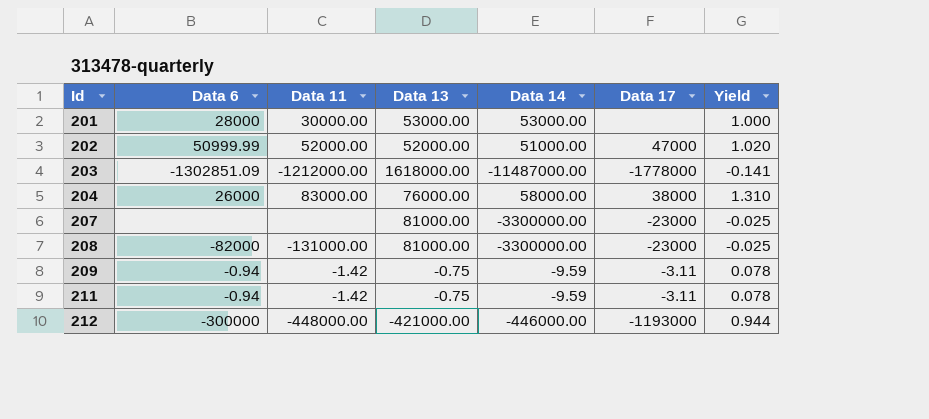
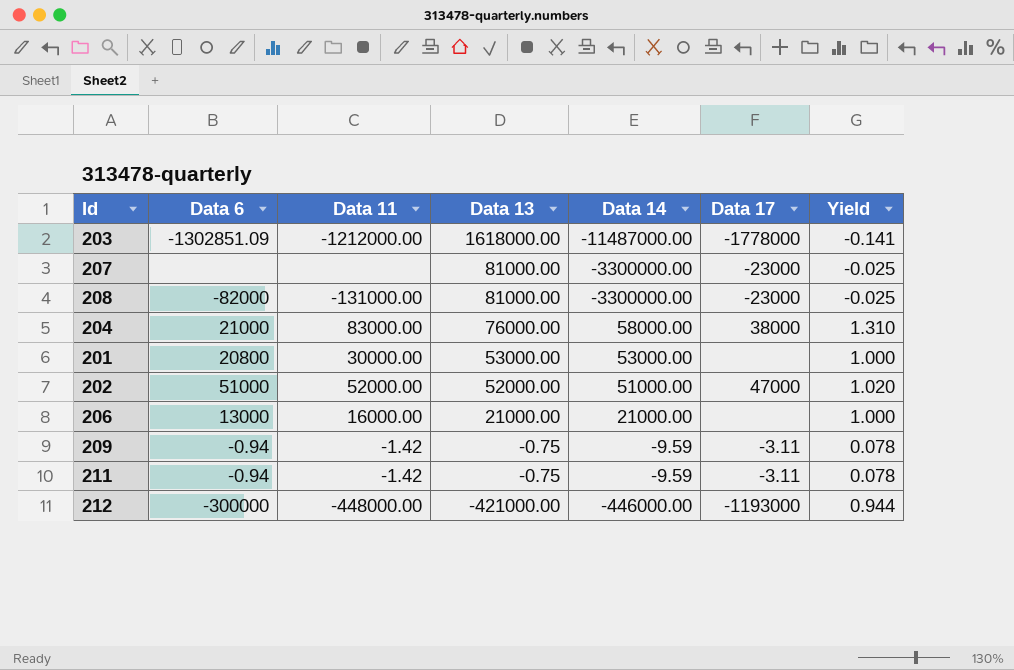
row order: Id ascending -> Data 13 descending
204 | Data 6: 26000 -> 21000
201 | Data 6: 28000 -> 20800
202 | Data 6: 50999.99 -> 51000
row 206: none -> 13000 | 16000.00 | 21000.00 | 21000.00 | none | 1.000

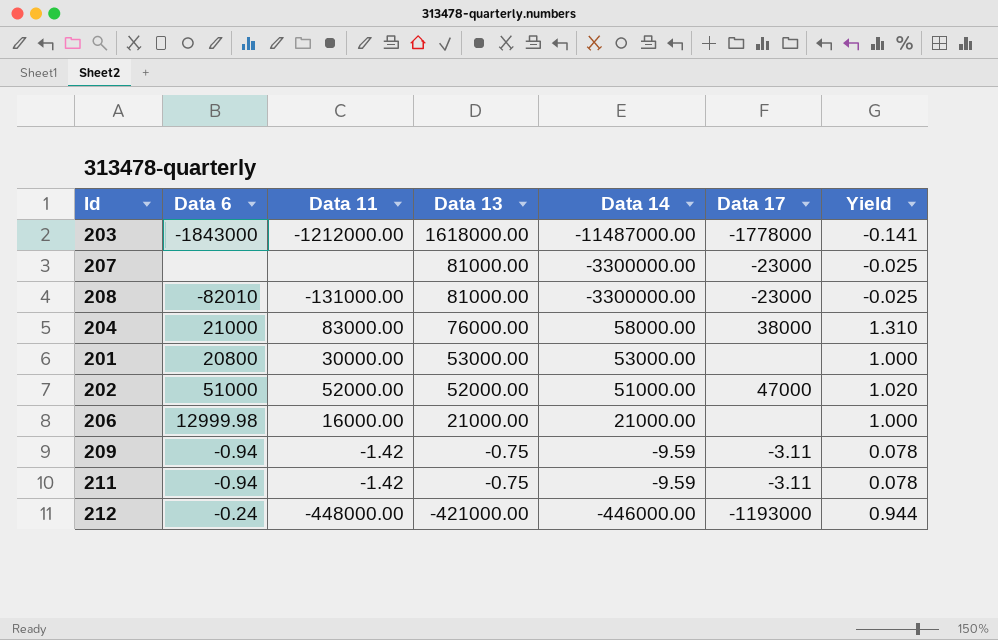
203 | Data 6: -1302851.09 -> -1843000
208 | Data 6: -82000 -> -82010
206 | Data 6: 13000 -> 12999.98
212 | Data 6: -300000 -> -0.24

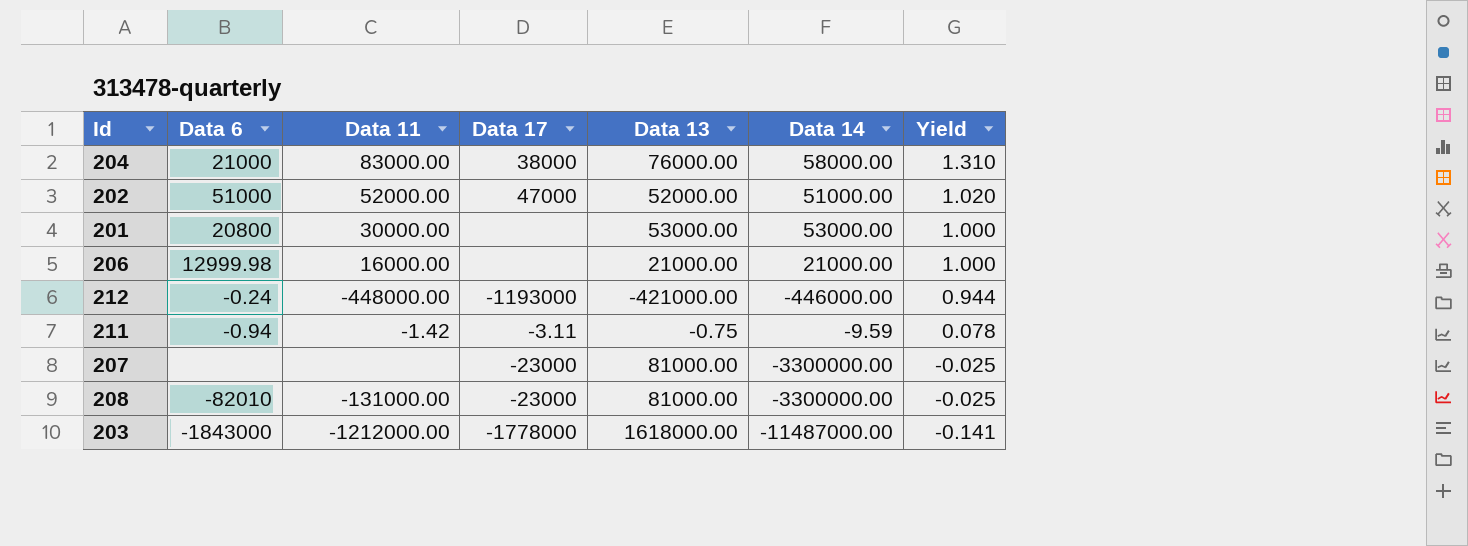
row order: Data 13 descending -> Yield descending
column Data 17 | position: 6 -> 4
row 209: -0.94 | -1.42 | -0.75 | -9.59 | -3.11 | 0.078 -> none

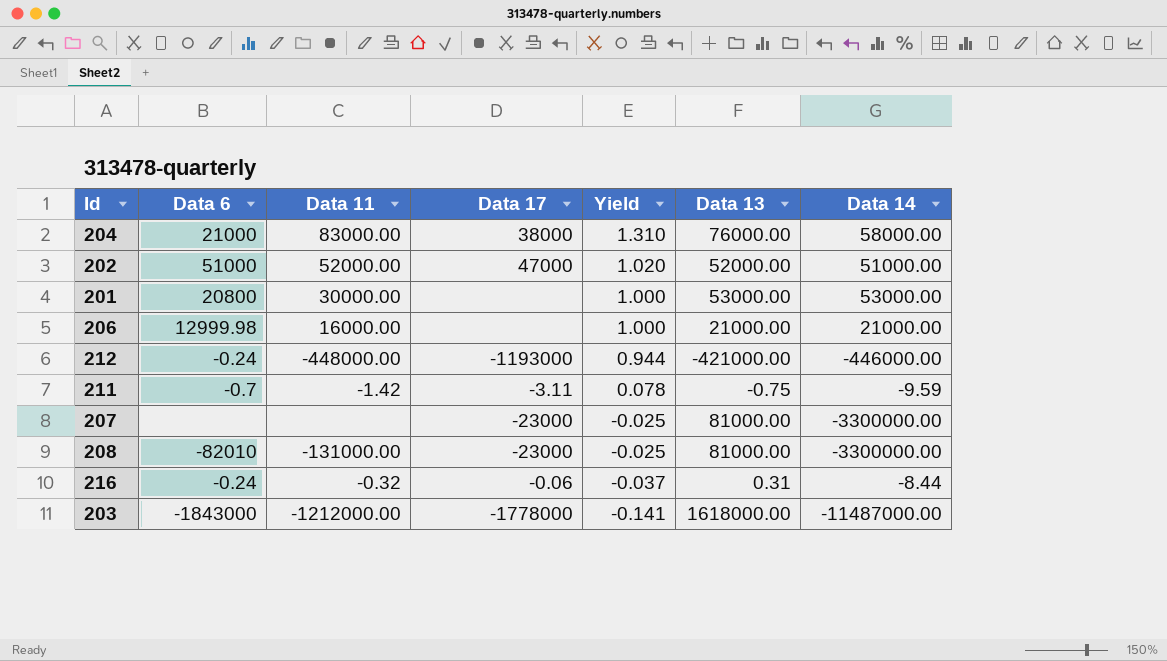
column Yield | position: 7 -> 5
211 | Data 6: -0.94 -> -0.7
row 216: none -> -0.24 | -0.32 | -0.06 | -0.037 | 0.31 | -8.44

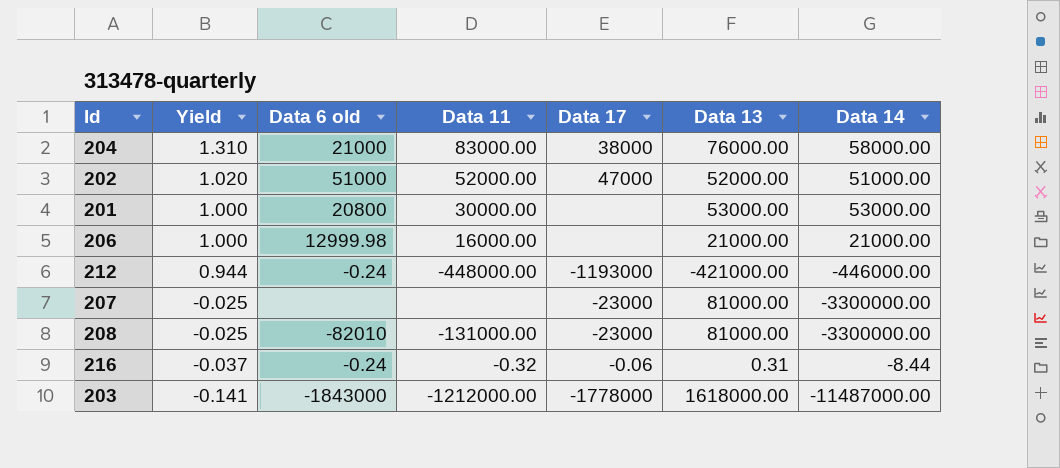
column Yield | position: 5 -> 2
column name: Data 6 -> Data 6 old
row 211: -0.7 | -1.42 | -3.11 | 0.078 | -0.75 | -9.59 -> none

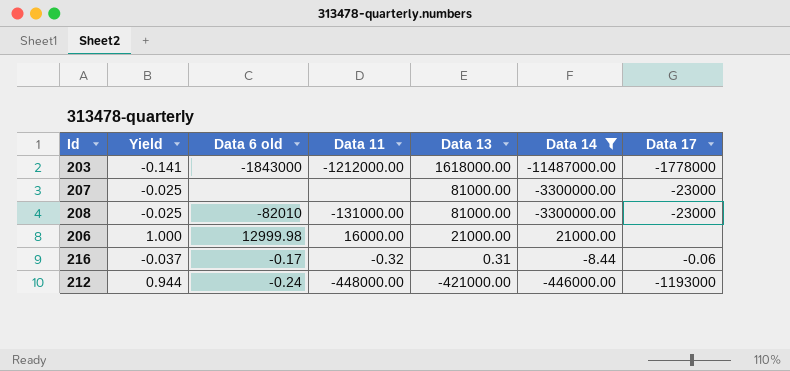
filter: none -> Data 14 <= 21000.00
row order: Yield descending -> Data 13 descending
column Data 17 | position: 5 -> 7
216 | Data 6 old: -0.24 -> -0.17

